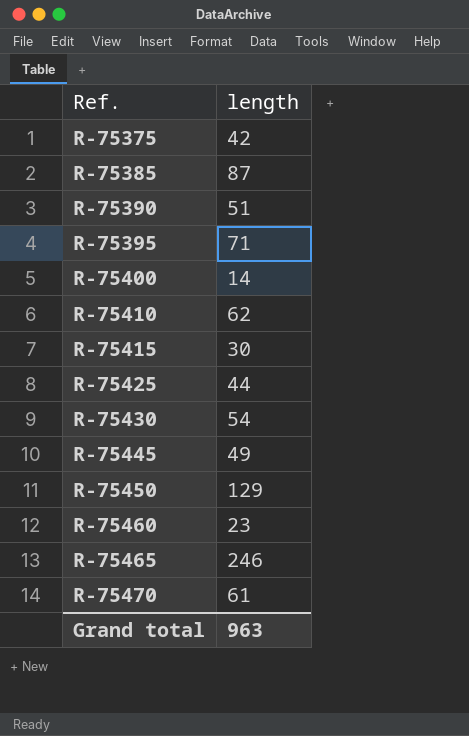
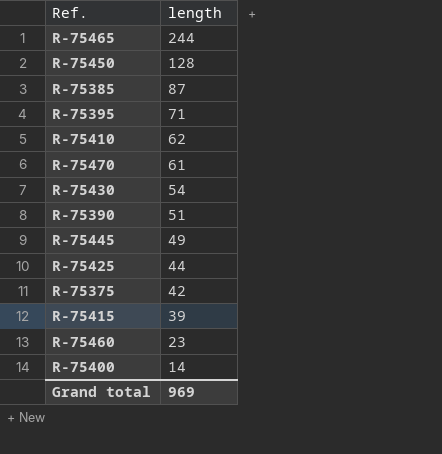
row order: Ref. ascending -> length descending
R-75465 | length: 246 -> 244
R-75450 | length: 129 -> 128
R-75415 | length: 30 -> 39
Grand total | length: 963 -> 969

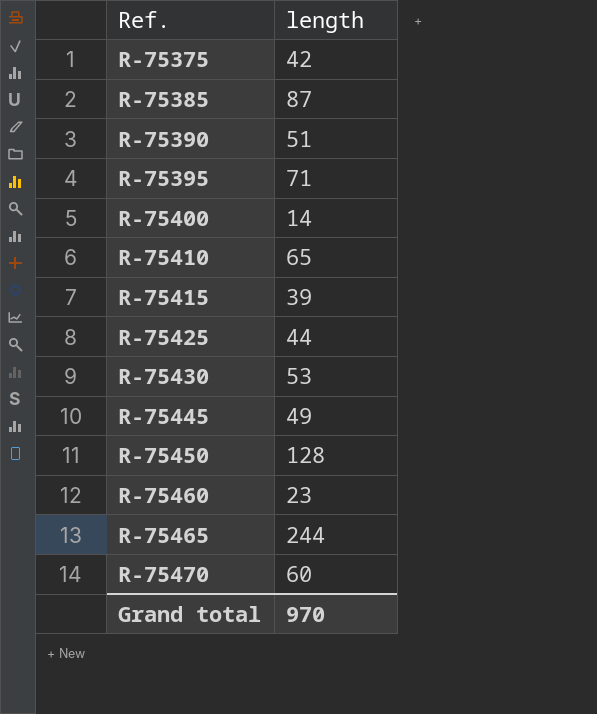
row order: length descending -> Ref. ascending
R-75410 | length: 62 -> 65
R-75430 | length: 54 -> 53
R-75470 | length: 61 -> 60
Grand total | length: 969 -> 970

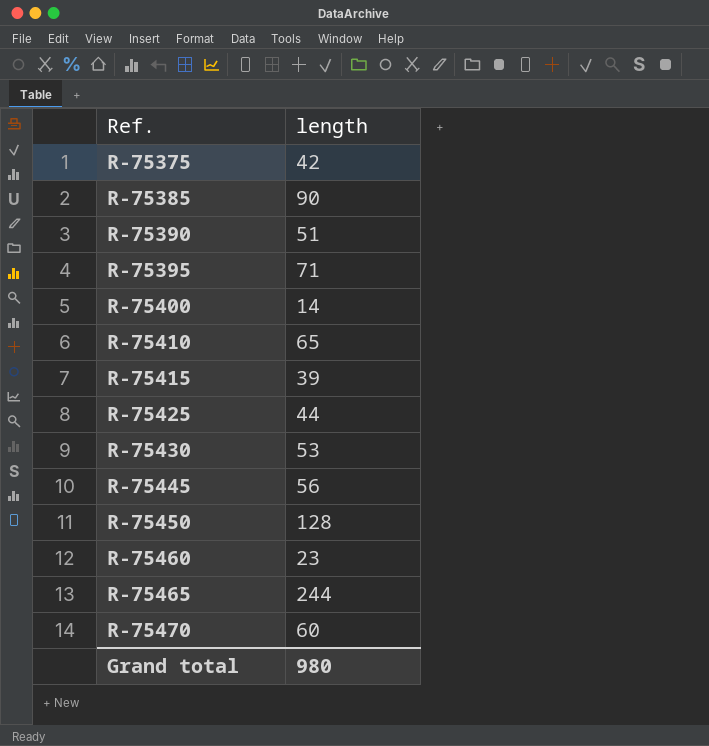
R-75385 | length: 87 -> 90
R-75445 | length: 49 -> 56
Grand total | length: 970 -> 980

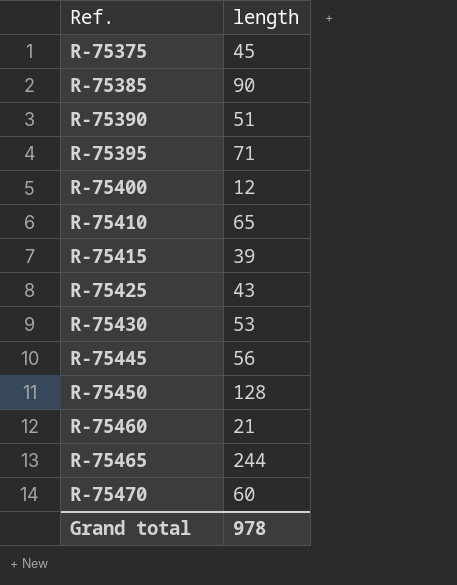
R-75375 | length: 42 -> 45
R-75400 | length: 14 -> 12
R-75425 | length: 44 -> 43
R-75460 | length: 23 -> 21
Grand total | length: 980 -> 978

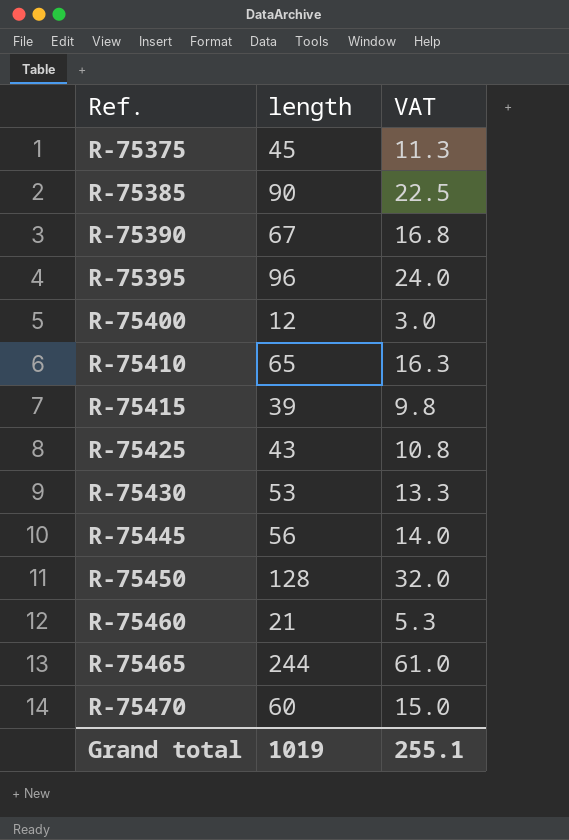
column VAT | formula: none -> [length] * 0.25
R-75390 | length: 51 -> 67
R-75395 | length: 71 -> 96
Grand total | length: 978 -> 1019

